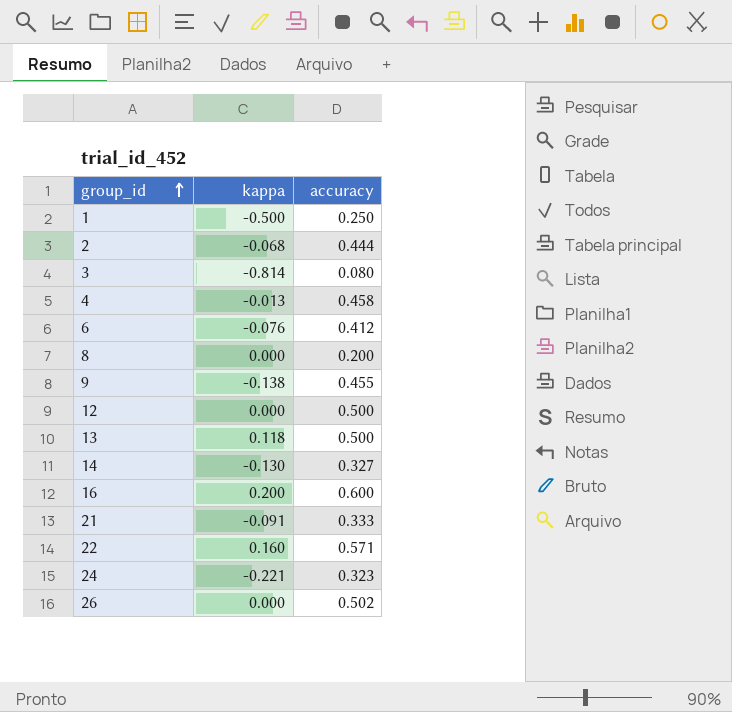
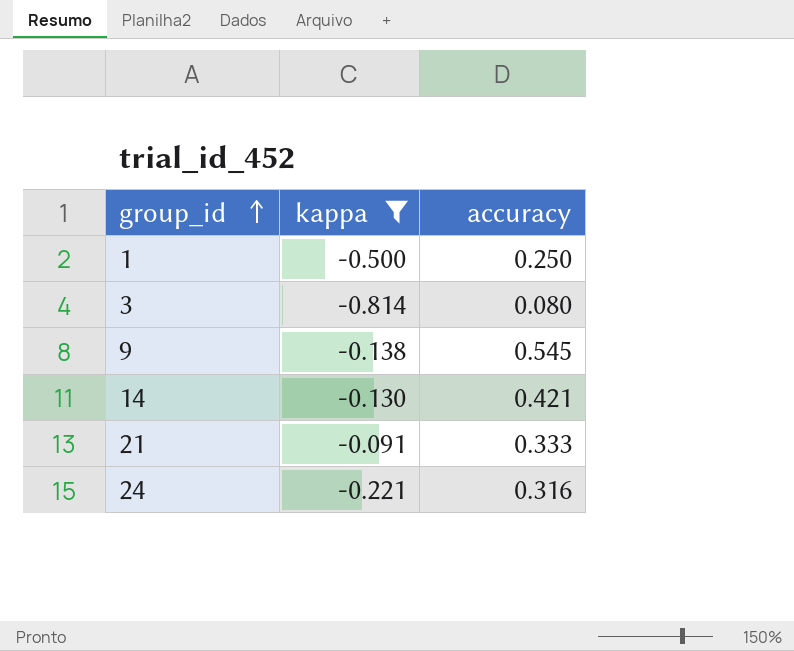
filter: none -> kappa <= -0.091
9 | accuracy: 0.455 -> 0.545
14 | accuracy: 0.327 -> 0.421
24 | accuracy: 0.323 -> 0.316

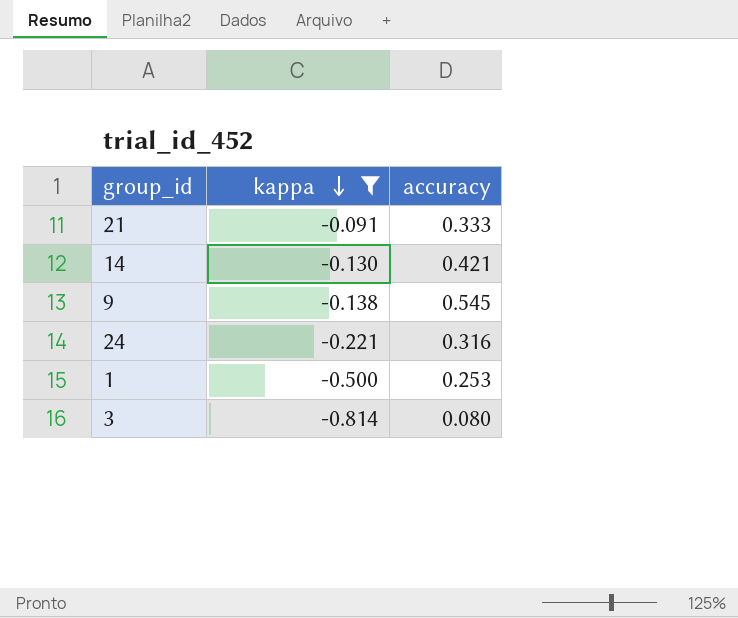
row order: group_id ascending -> kappa descending
1 | accuracy: 0.250 -> 0.253

